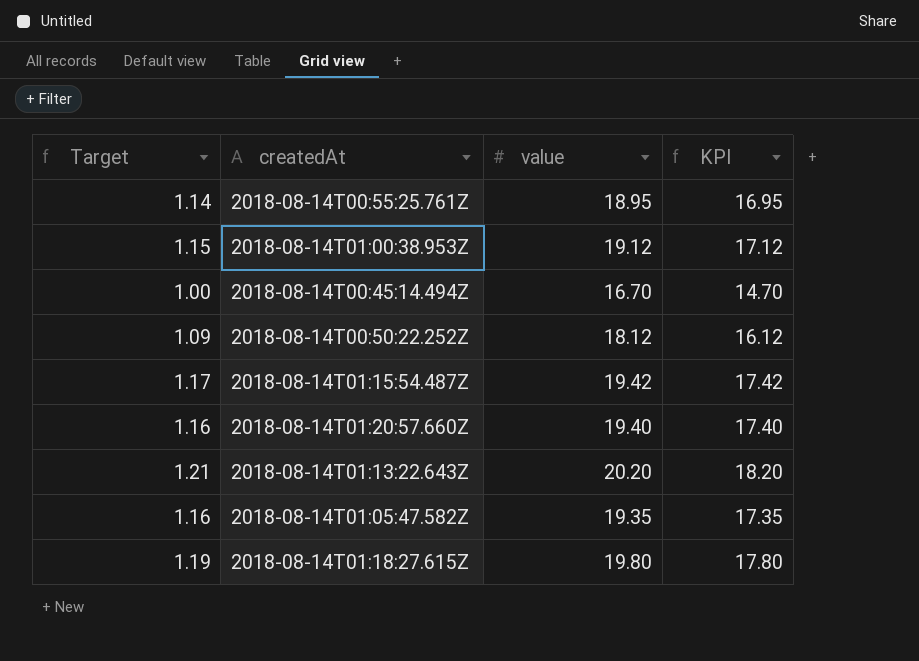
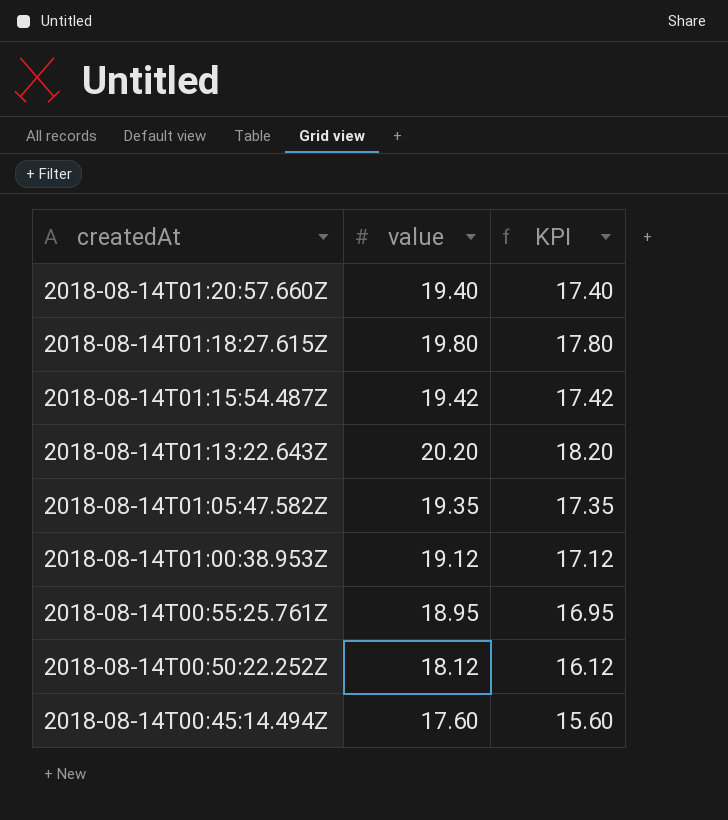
row order: none -> createdAt descending
column Target | formula: [value] * 0.06 -> none
2018-08-14T00:45:14.494Z | value: 16.70 -> 17.60
2018-08-14T00:45:14.494Z | KPI: 14.70 -> 15.60

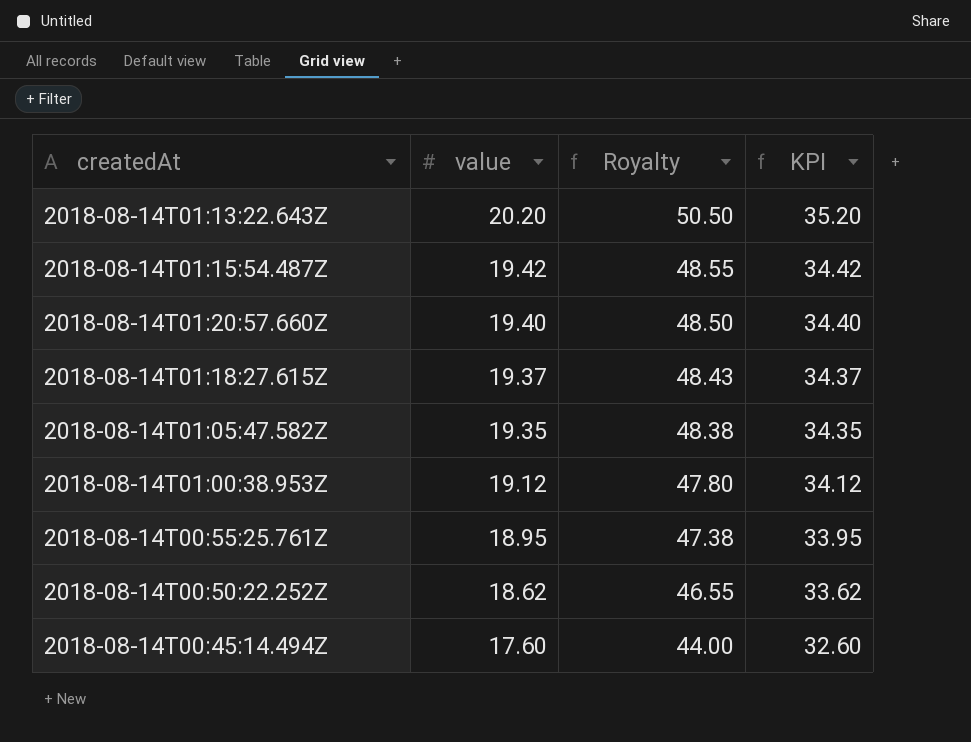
row order: createdAt descending -> value descending
column Royalty | formula: none -> [value] * 2.5
column KPI | formula: [value] - 2 -> [value] + 15
2018-08-14T01:18:27.615Z | value: 19.80 -> 19.37
2018-08-14T00:50:22.252Z | value: 18.12 -> 18.62

